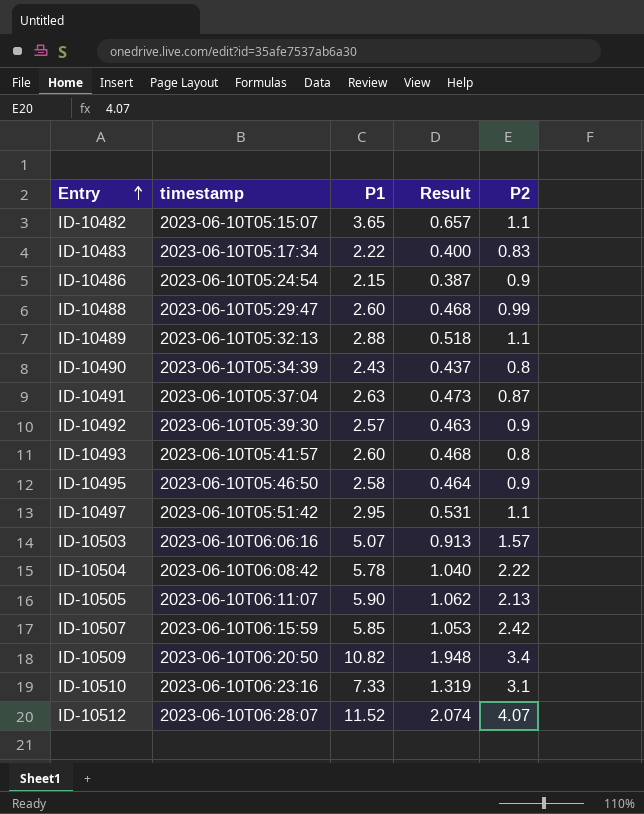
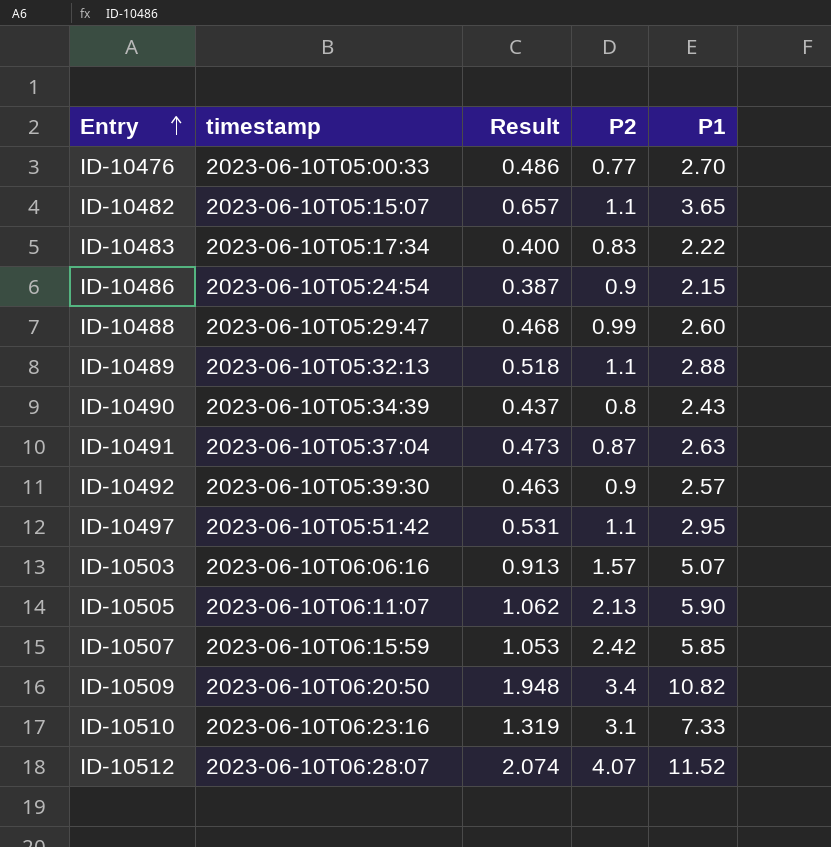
column P1 | position: 3 -> 5
row ID-10493: 2023-06-10T05:41:57 | 2.60 | 0.468 | 0.8 -> none
row ID-10495: 2023-06-10T05:46:50 | 2.58 | 0.464 | 0.9 -> none
row ID-10504: 2023-06-10T06:08:42 | 5.78 | 1.040 | 2.22 -> none
row ID-10476: none -> 2023-06-10T05:00:33 | 0.486 | 0.77 | 2.70

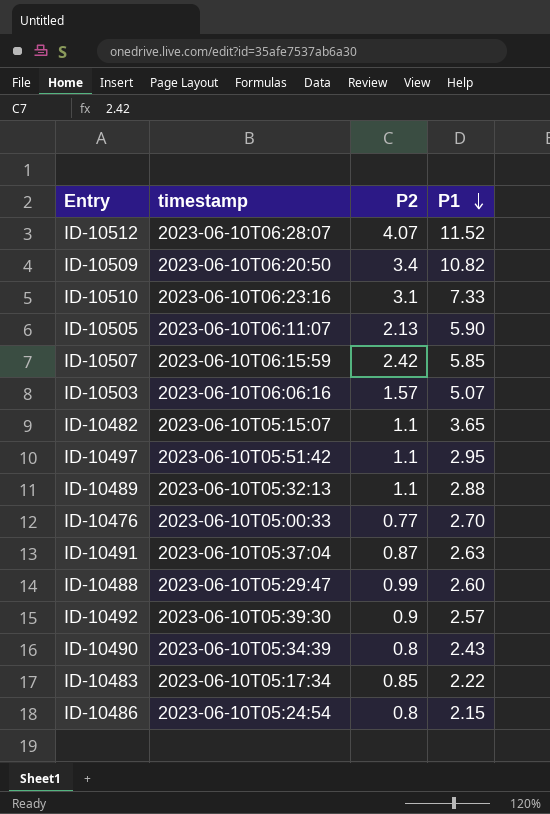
row order: Entry ascending -> P1 descending
column Result | formula: [P1] * 0.18 -> none
ID-10483 | P2: 0.83 -> 0.85
ID-10486 | P2: 0.9 -> 0.8

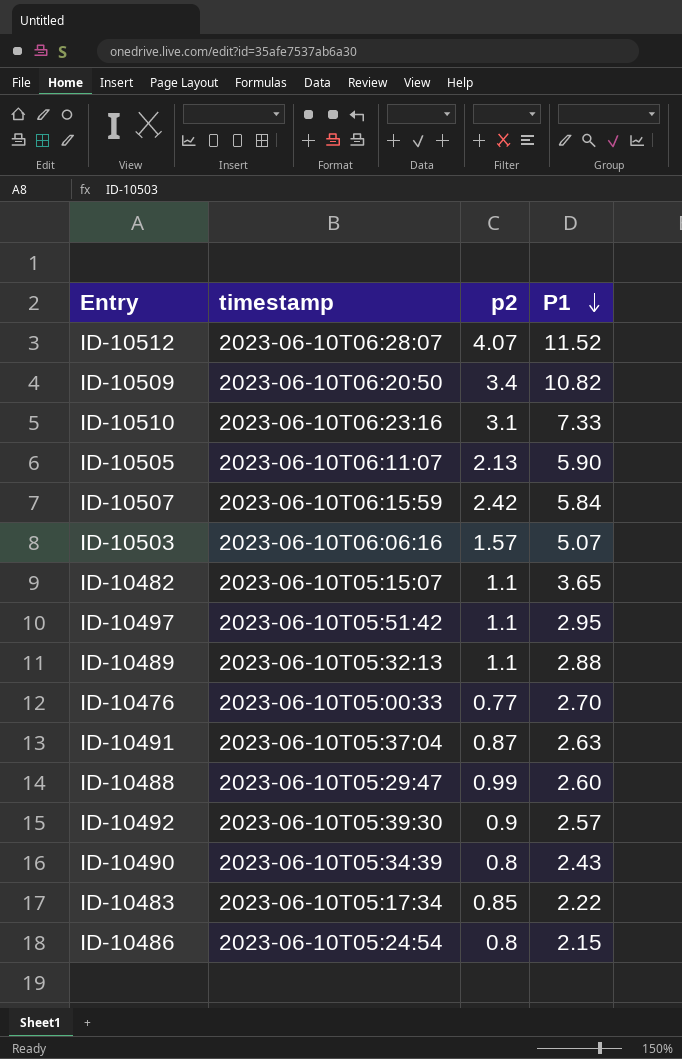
column name: P2 -> p2
ID-10507 | P1: 5.85 -> 5.84

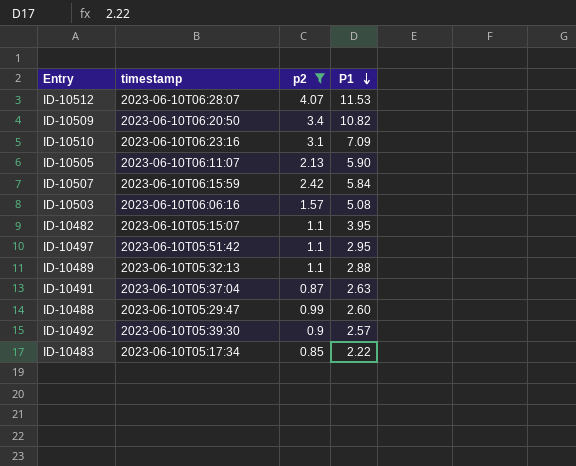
filter: none -> p2 >= 0.85
ID-10512 | P1: 11.52 -> 11.53
ID-10510 | P1: 7.33 -> 7.09
ID-10503 | P1: 5.07 -> 5.08
ID-10482 | P1: 3.65 -> 3.95

